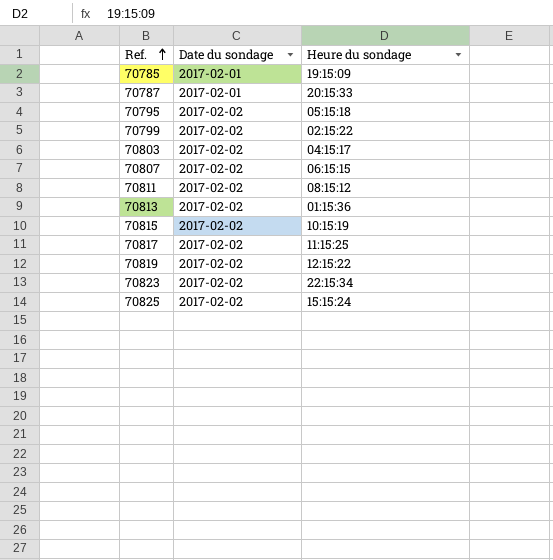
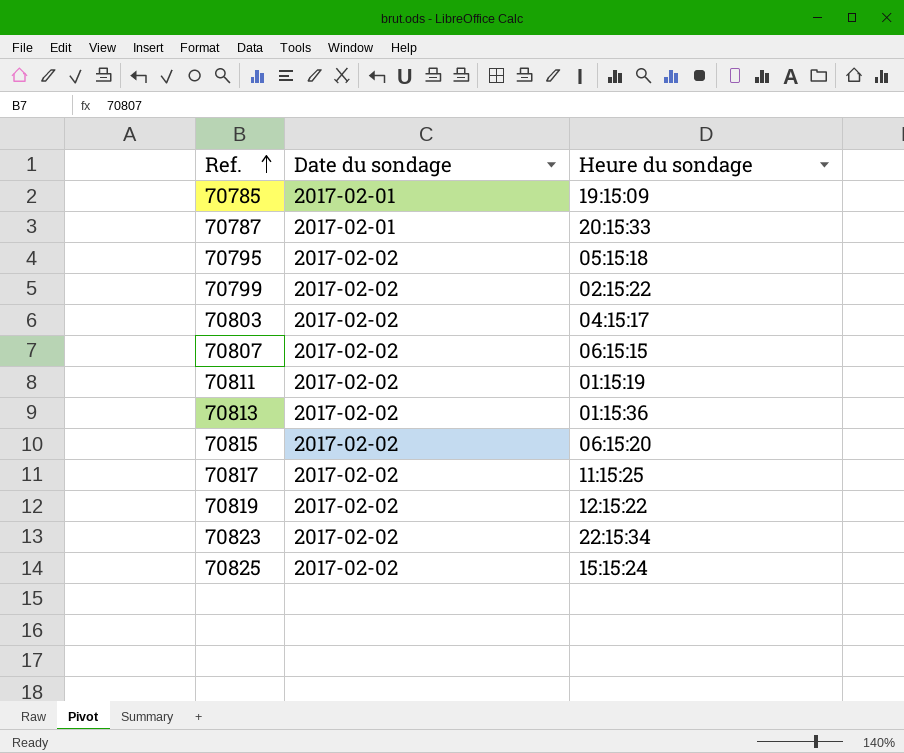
70811 | Heure du sondage: 08:15:12 -> 01:15:19
70815 | Heure du sondage: 10:15:19 -> 06:15:20

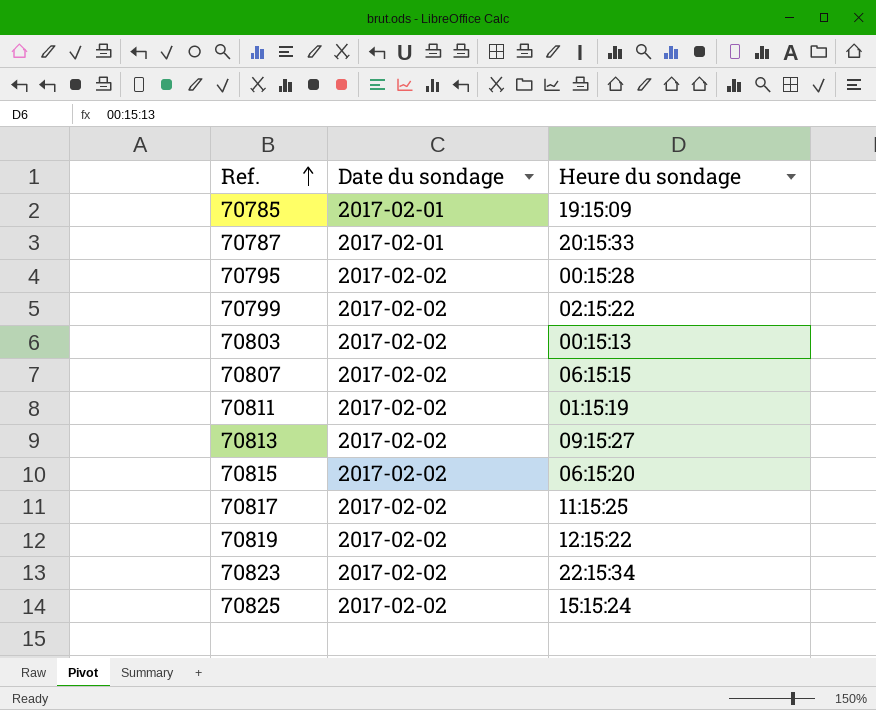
70795 | Heure du sondage: 05:15:18 -> 00:15:28
70803 | Heure du sondage: 04:15:17 -> 00:15:13
70813 | Heure du sondage: 01:15:36 -> 09:15:27

